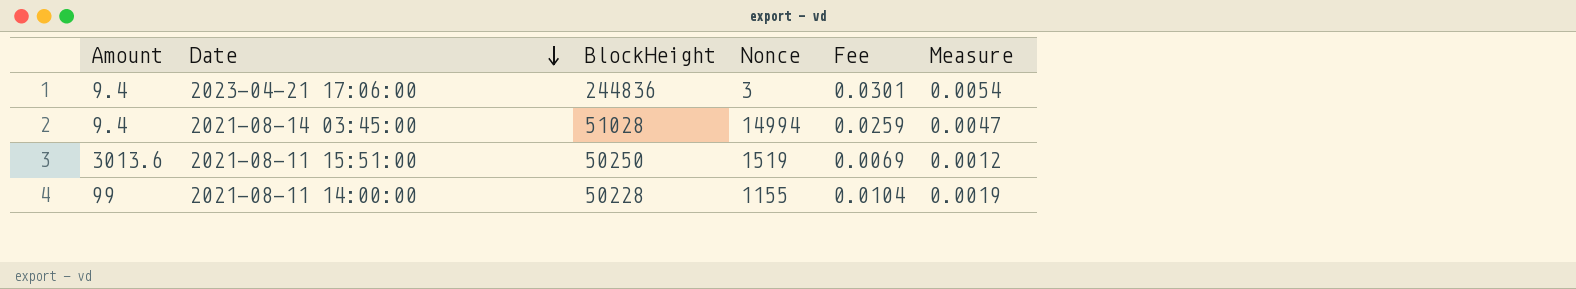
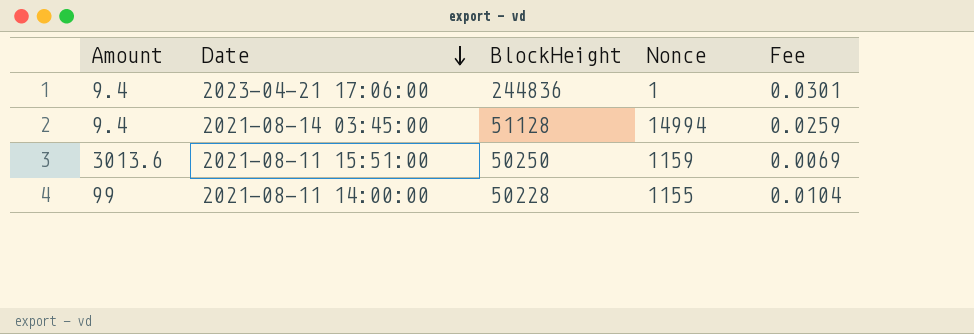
column Measure | formula: [Fee] * 0.18 -> none
2023-04-21 17:06:00 | Nonce: 3 -> 1
2021-08-14 03:45:00 | BlockHeight: 51028 -> 51128
2021-08-11 15:51:00 | Nonce: 1519 -> 1159

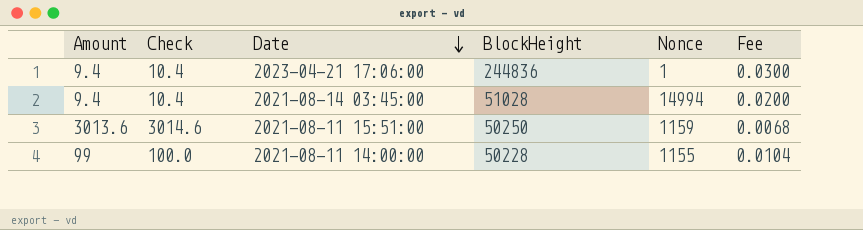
column Check | formula: none -> [Amount] + 1
2023-04-21 17:06:00 | Fee: 0.0301 -> 0.0300
2021-08-14 03:45:00 | BlockHeight: 51128 -> 51028
2021-08-14 03:45:00 | Fee: 0.0259 -> 0.0200
2021-08-11 15:51:00 | Fee: 0.0069 -> 0.0068

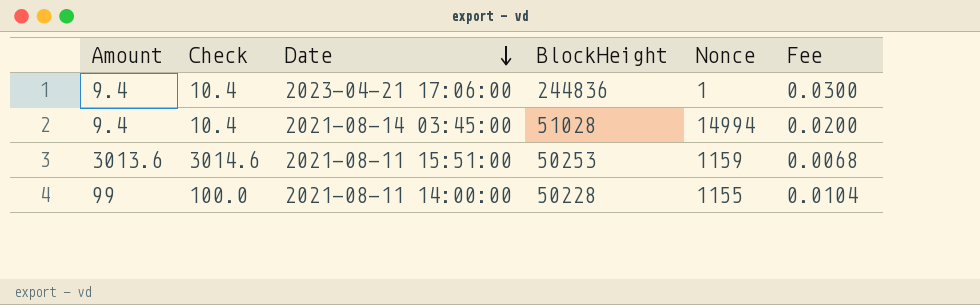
2021-08-11 15:51:00 | BlockHeight: 50250 -> 50253

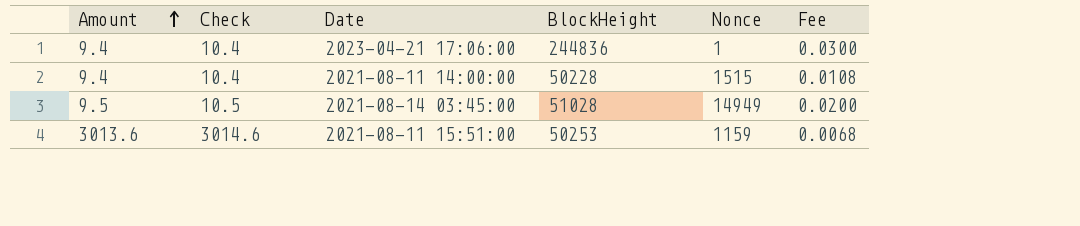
row order: Date descending -> Amount ascending
2021-08-11 14:00:00 | Amount: 99 -> 9.4
2021-08-11 14:00:00 | Check: 100.0 -> 10.4
2021-08-11 14:00:00 | Nonce: 1155 -> 1515
2021-08-11 14:00:00 | Fee: 0.0104 -> 0.0108
2021-08-14 03:45:00 | Amount: 9.4 -> 9.5
2021-08-14 03:45:00 | Check: 10.4 -> 10.5
2021-08-14 03:45:00 | Nonce: 14994 -> 14949

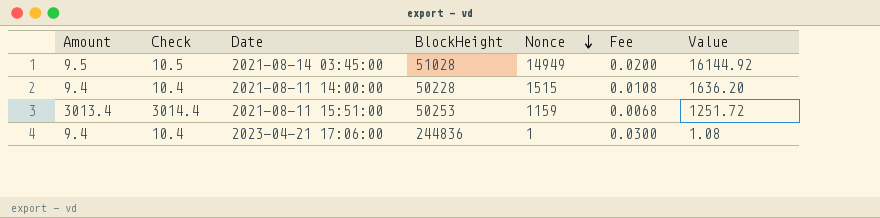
row order: Amount ascending -> Nonce descending
column Value | formula: none -> [Nonce] * 1.08
2021-08-11 15:51:00 | Amount: 3013.6 -> 3013.4
2021-08-11 15:51:00 | Check: 3014.6 -> 3014.4

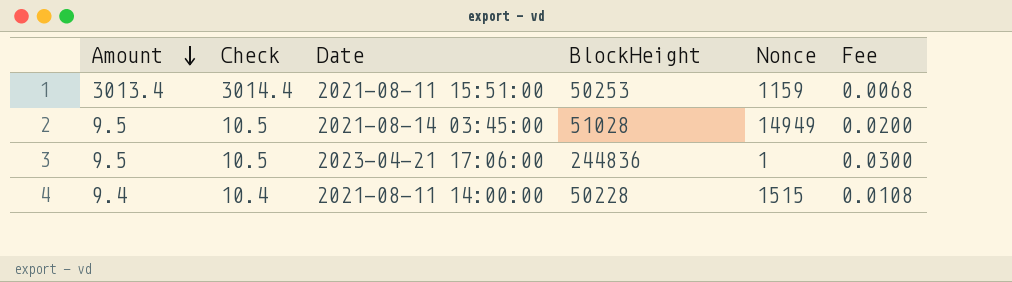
row order: Nonce descending -> Amount descending
column Value | formula: [Nonce] * 1.08 -> none
2023-04-21 17:06:00 | Amount: 9.4 -> 9.5
2023-04-21 17:06:00 | Check: 10.4 -> 10.5

